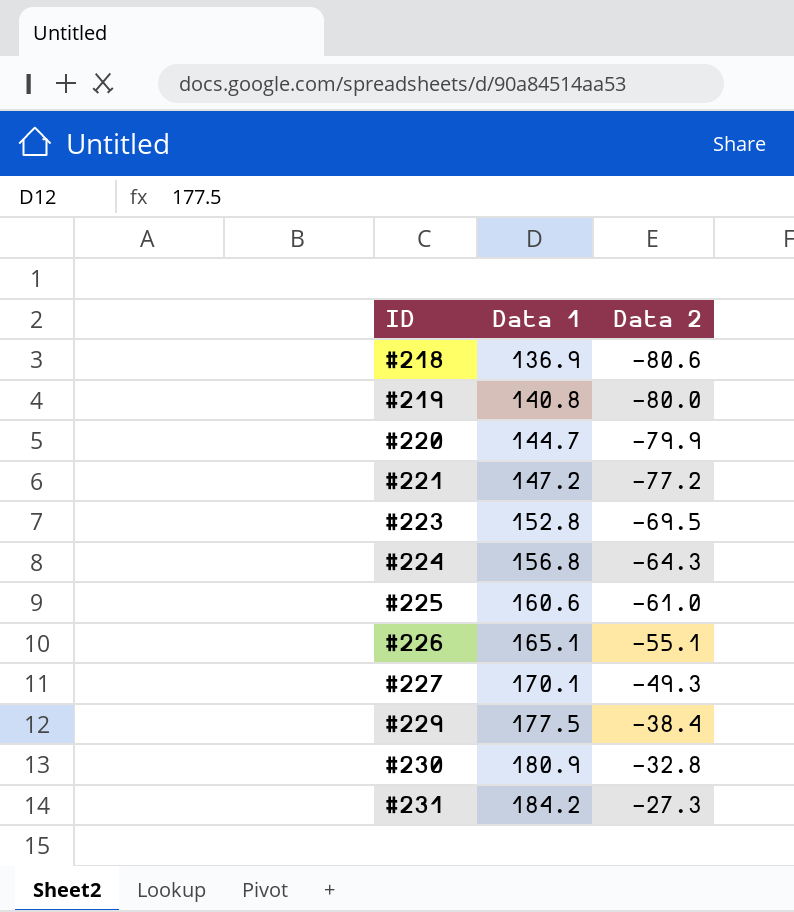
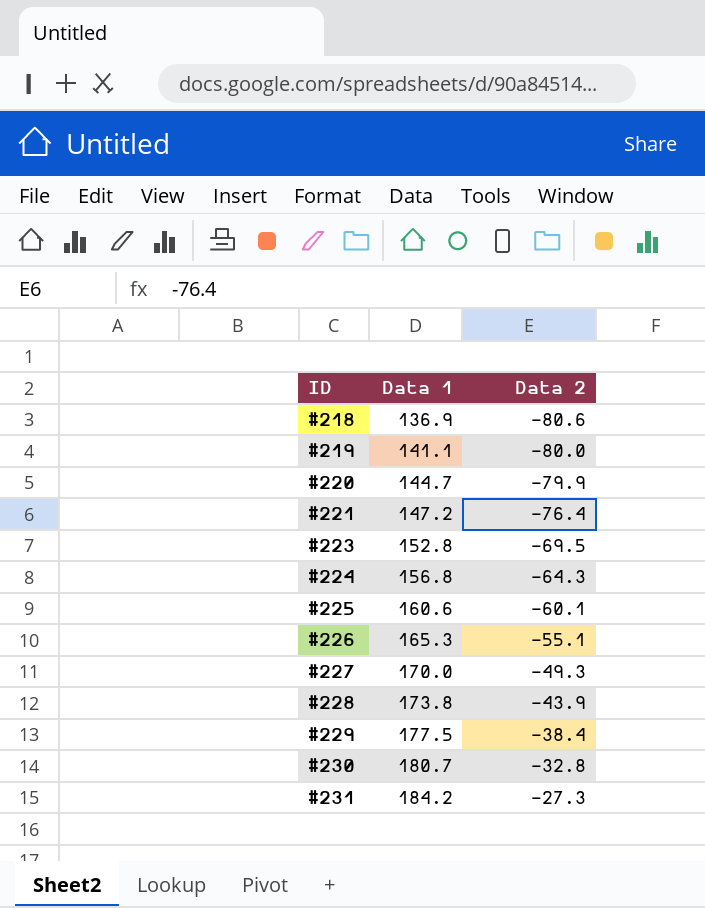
#219 | Data 1: 140.8 -> 141.1
#221 | Data 2: -77.2 -> -76.4
#225 | Data 2: -61.0 -> -60.1
#226 | Data 1: 165.1 -> 165.3
#227 | Data 1: 170.1 -> 170.0
row #228: none -> 173.8 | -43.9
#230 | Data 1: 180.9 -> 180.7

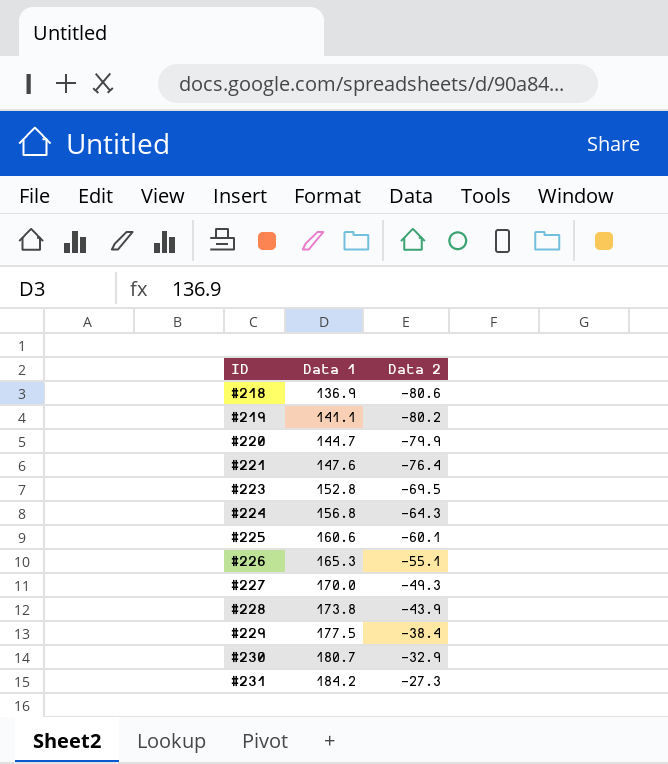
#219 | Data 2: -80.0 -> -80.2
#221 | Data 1: 147.2 -> 147.6
#230 | Data 2: -32.8 -> -32.9

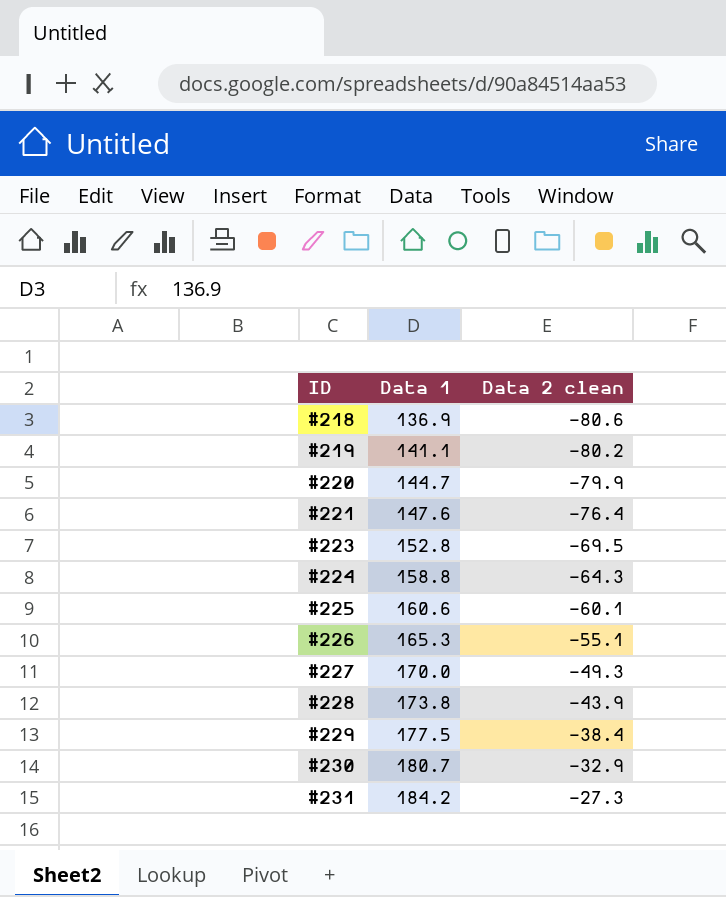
column name: Data 2 -> Data 2 clean
#224 | Data 1: 156.8 -> 158.8

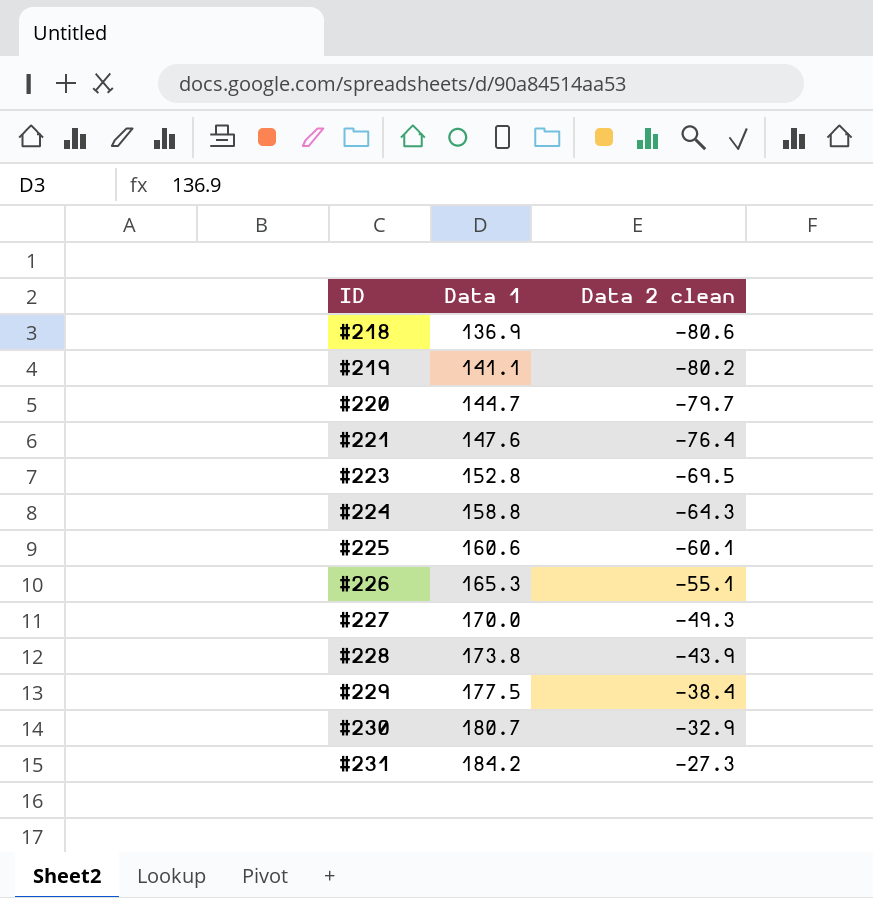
#220 | Data 2 clean: -79.9 -> -79.7

